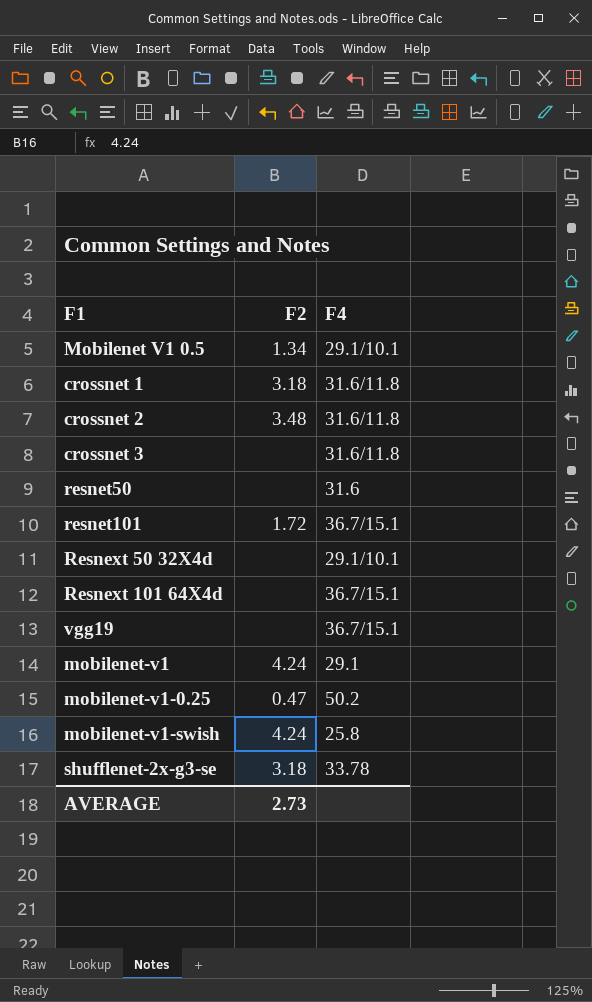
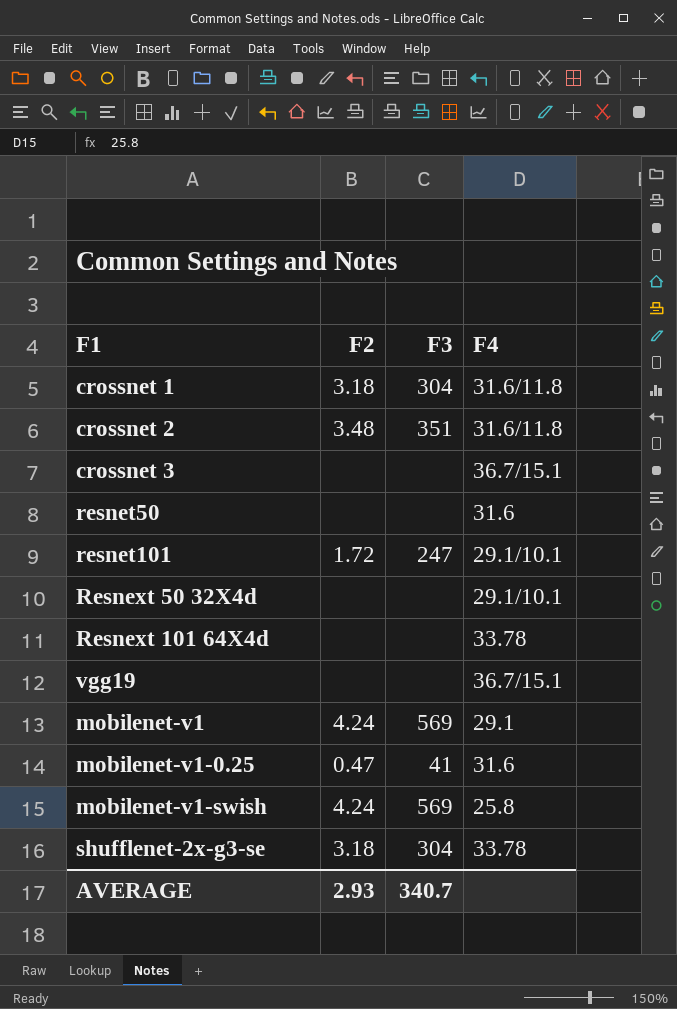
column F3 | position: none -> 3
row Mobilenet V1 0.5: 1.34 | 29.1/10.1 -> none
crossnet 3 | F4: 31.6/11.8 -> 36.7/15.1
resnet101 | F4: 36.7/15.1 -> 29.1/10.1
Resnext 101 64X4d | F4: 36.7/15.1 -> 33.78
mobilenet-v1-0.25 | F4: 50.2 -> 31.6
AVERAGE | F2: 2.73 -> 2.93

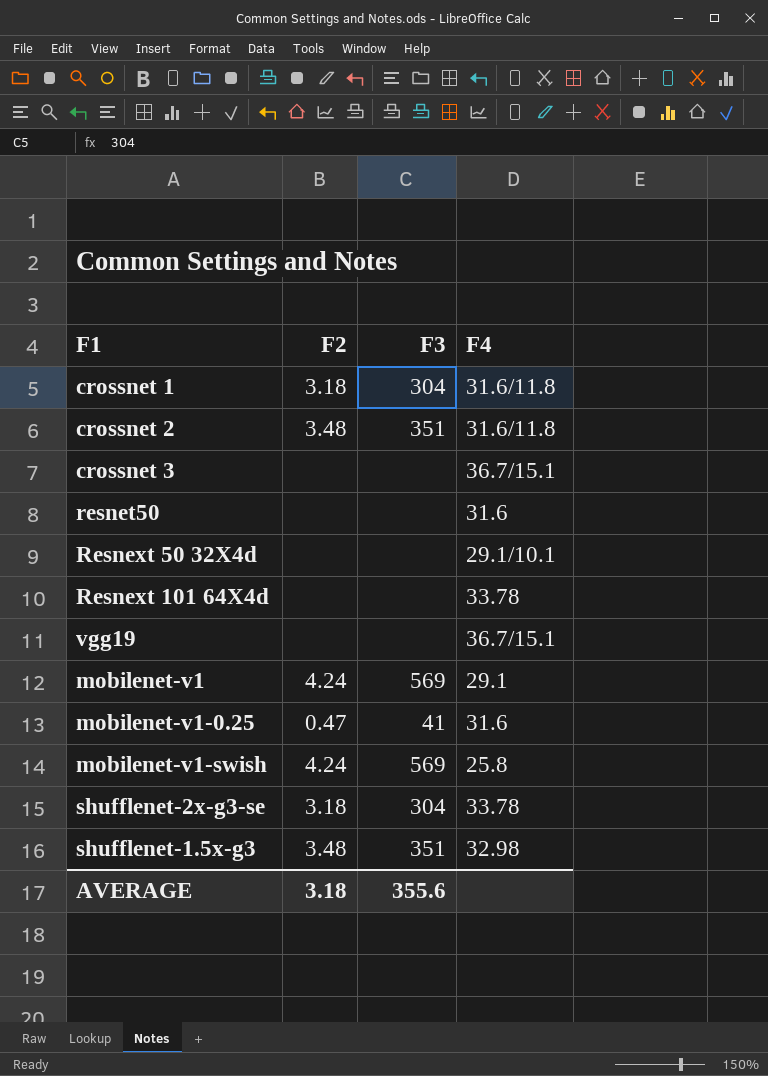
row resnet101: 1.72 | 247 | 29.1/10.1 -> none
row shufflenet-1.5x-g3: none -> 3.48 | 351 | 32.98
AVERAGE | F2: 2.93 -> 3.18
AVERAGE | F3: 340.7 -> 355.6

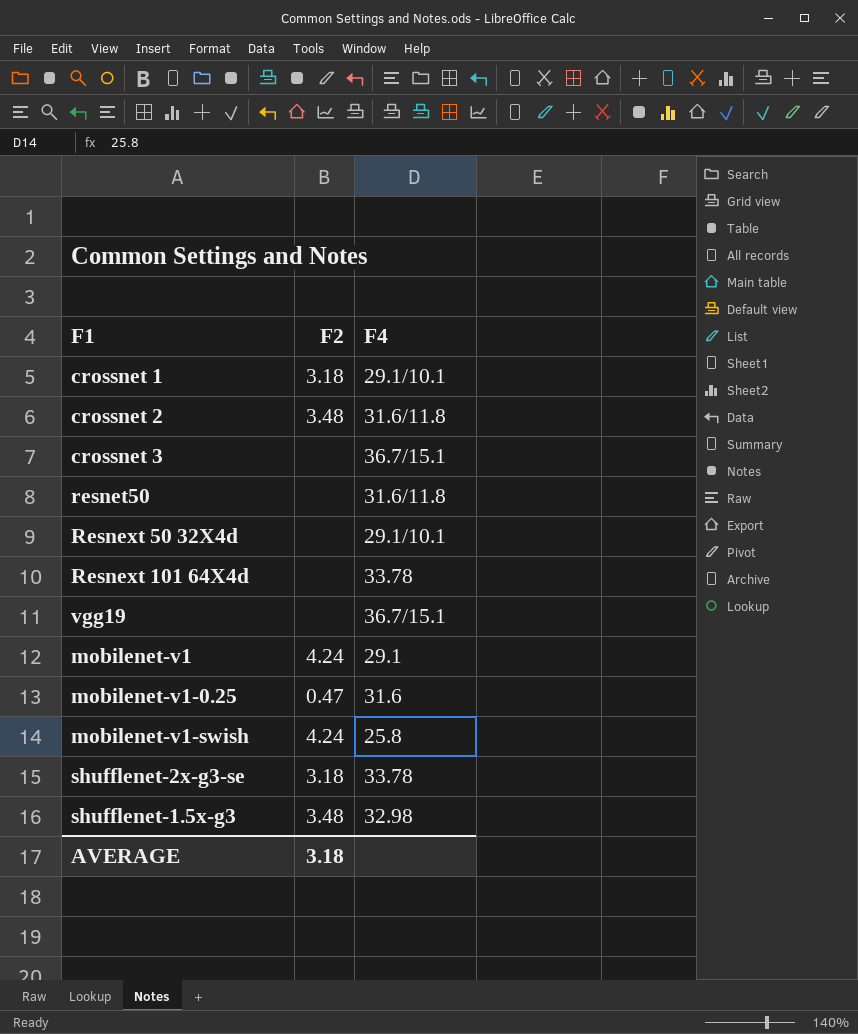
column F3 | position: 3 -> none
crossnet 1 | F4: 31.6/11.8 -> 29.1/10.1
resnet50 | F4: 31.6 -> 31.6/11.8

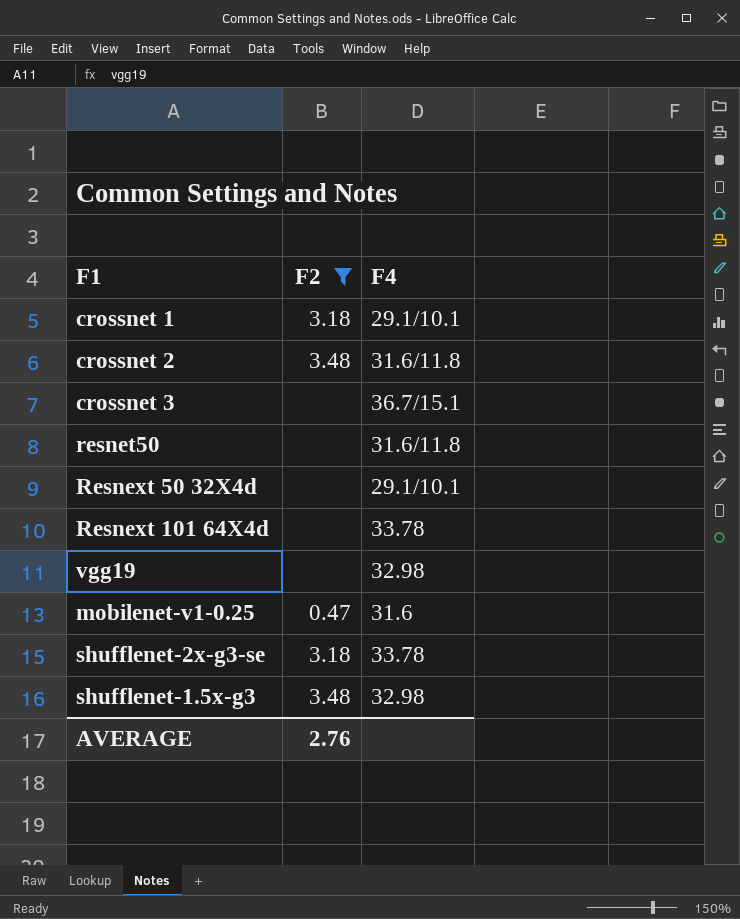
filter: none -> F2 != 4.24
vgg19 | F4: 36.7/15.1 -> 32.98
AVERAGE | F2: 3.18 -> 2.76

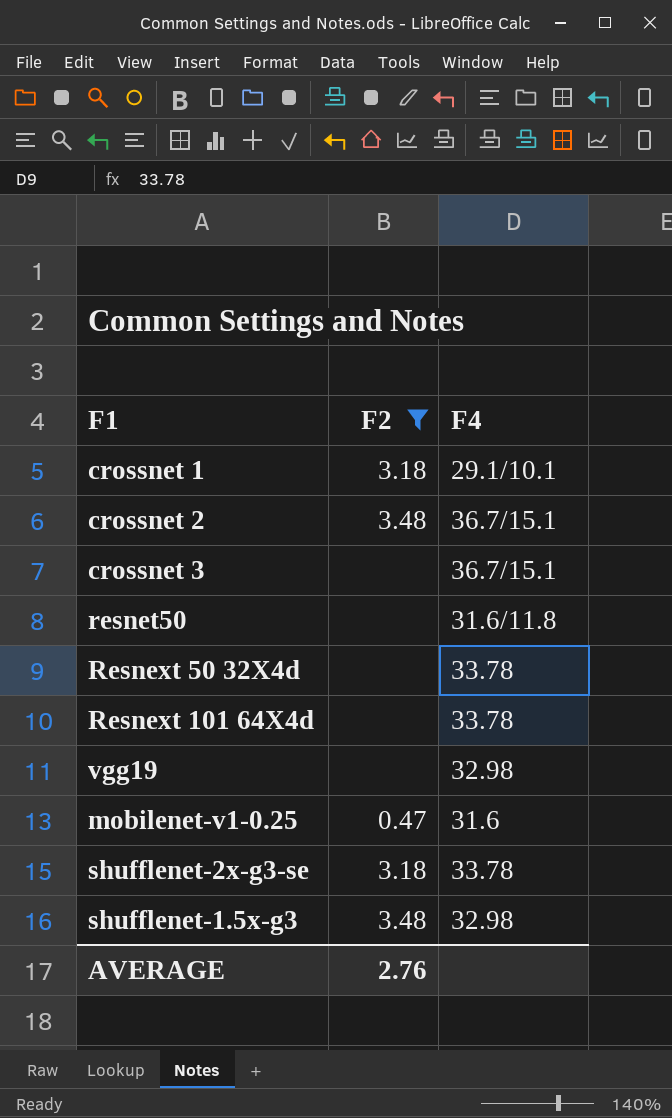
crossnet 2 | F4: 31.6/11.8 -> 36.7/15.1
Resnext 50 32X4d | F4: 29.1/10.1 -> 33.78

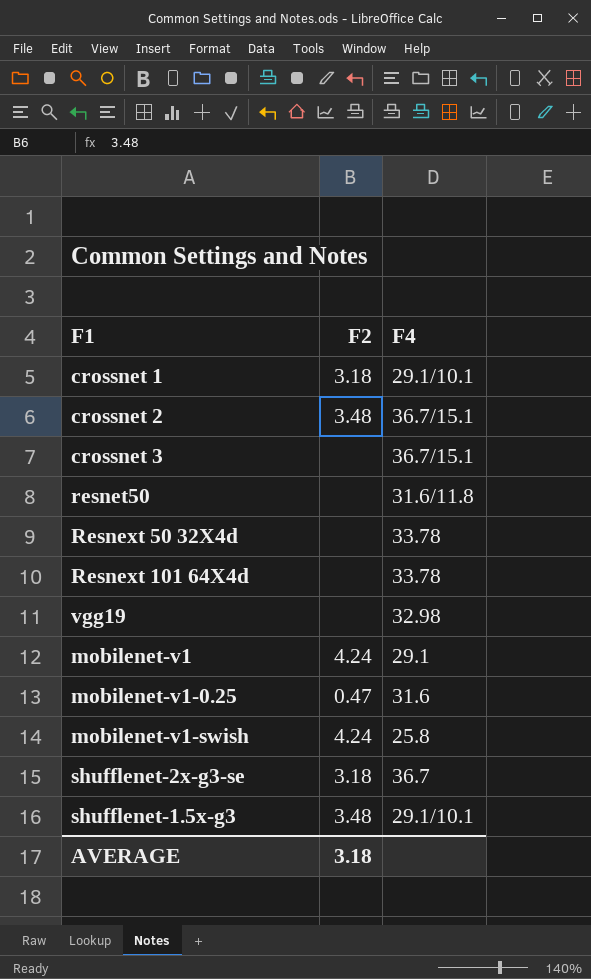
filter: F2 != 4.24 -> none
shufflenet-2x-g3-se | F4: 33.78 -> 36.7
shufflenet-1.5x-g3 | F4: 32.98 -> 29.1/10.1
AVERAGE | F2: 2.76 -> 3.18

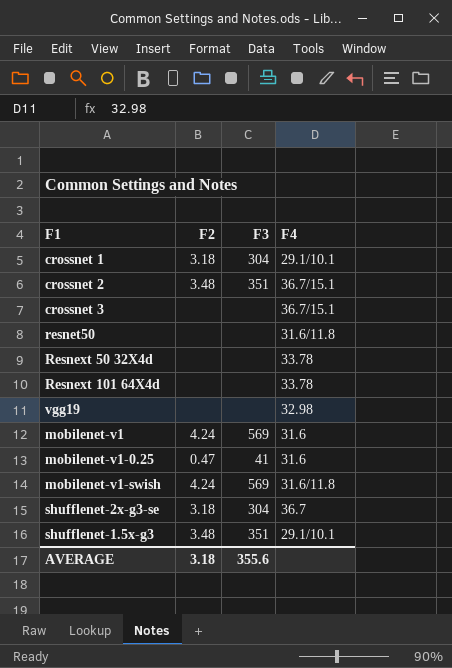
column F3 | position: none -> 3
mobilenet-v1 | F4: 29.1 -> 31.6
mobilenet-v1-swish | F4: 25.8 -> 31.6/11.8

